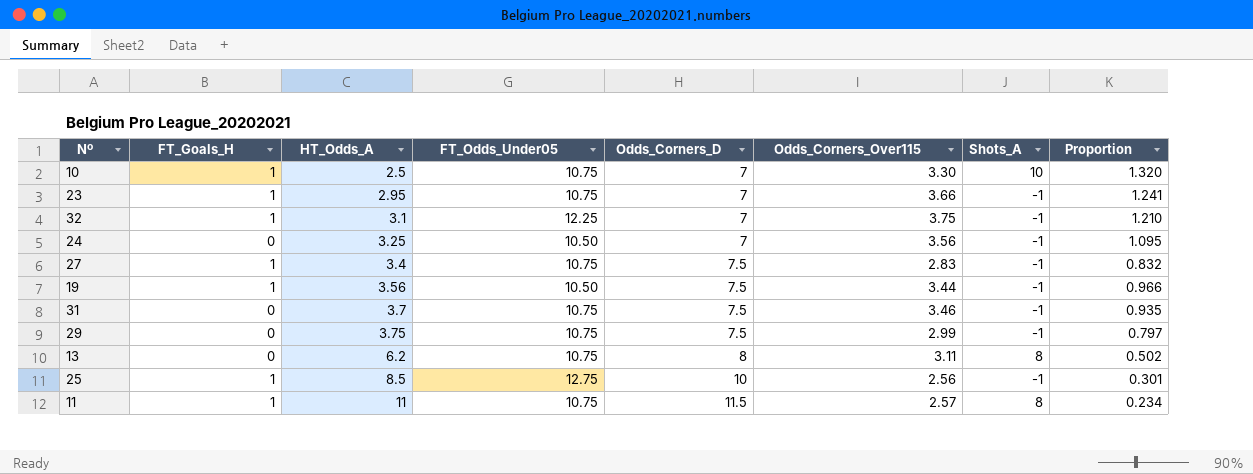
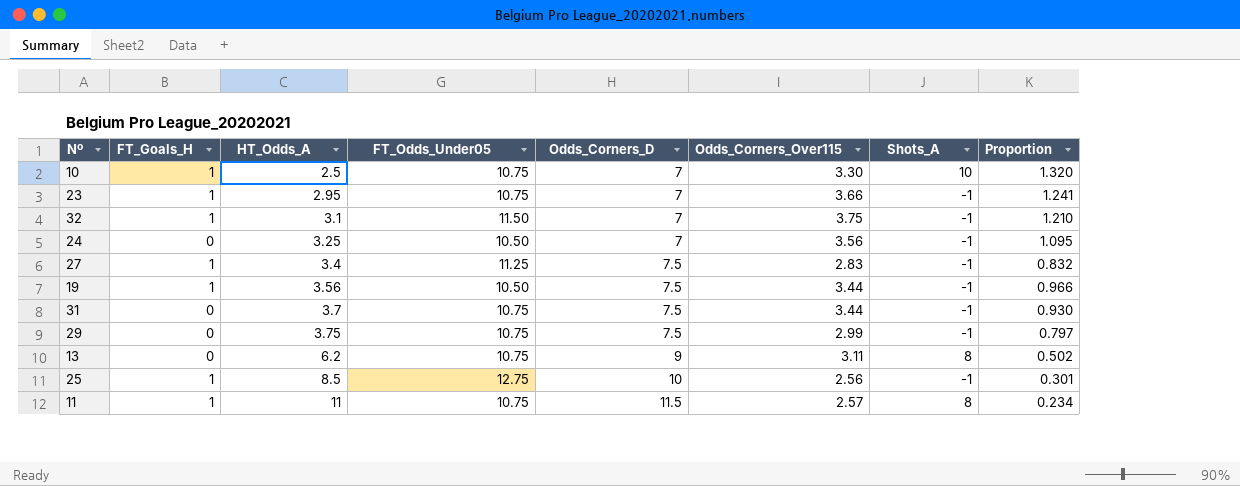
32 | FT_Odds_Under05: 12.25 -> 11.50
27 | FT_Odds_Under05: 10.75 -> 11.25
31 | Odds_Corners_Over115: 3.46 -> 3.44
31 | Proportion: 0.935 -> 0.930
13 | Odds_Corners_D: 8 -> 9

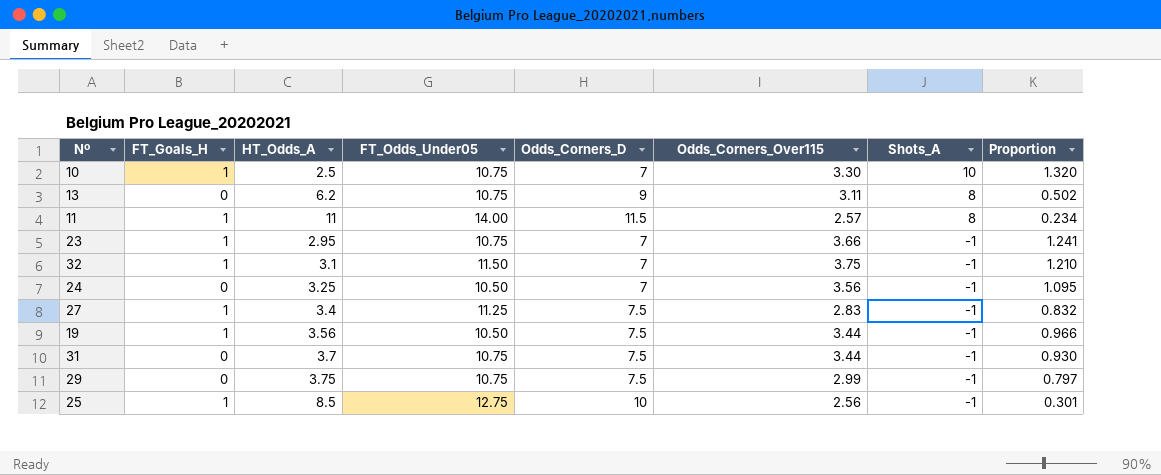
row order: HT_Odds_A ascending -> Shots_A descending
11 | FT_Odds_Under05: 10.75 -> 14.00

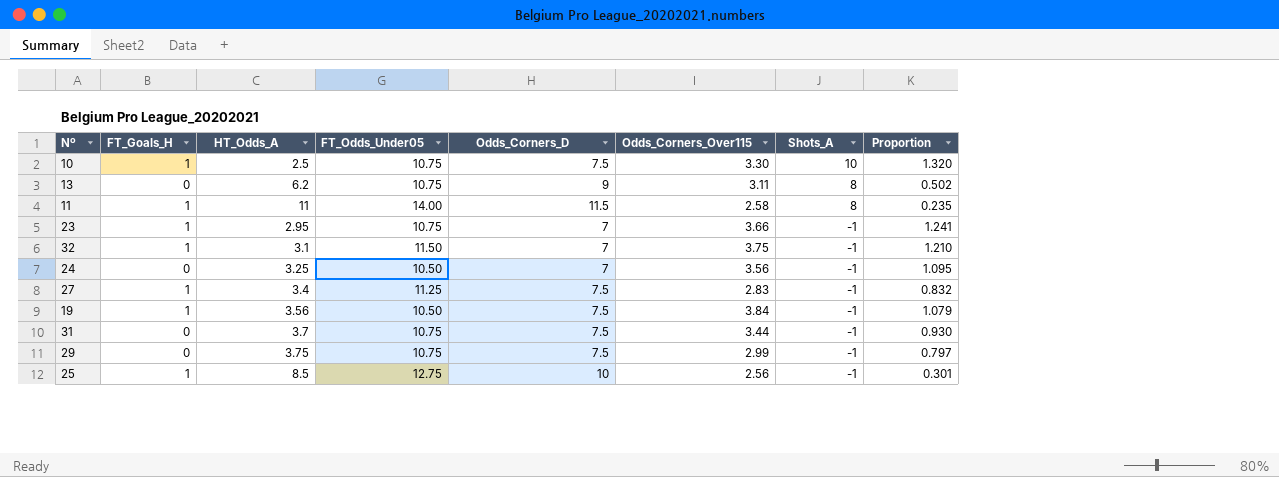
10 | Odds_Corners_D: 7 -> 7.5
11 | Odds_Corners_Over115: 2.57 -> 2.58
11 | Proportion: 0.234 -> 0.235
19 | Odds_Corners_Over115: 3.44 -> 3.84
19 | Proportion: 0.966 -> 1.079

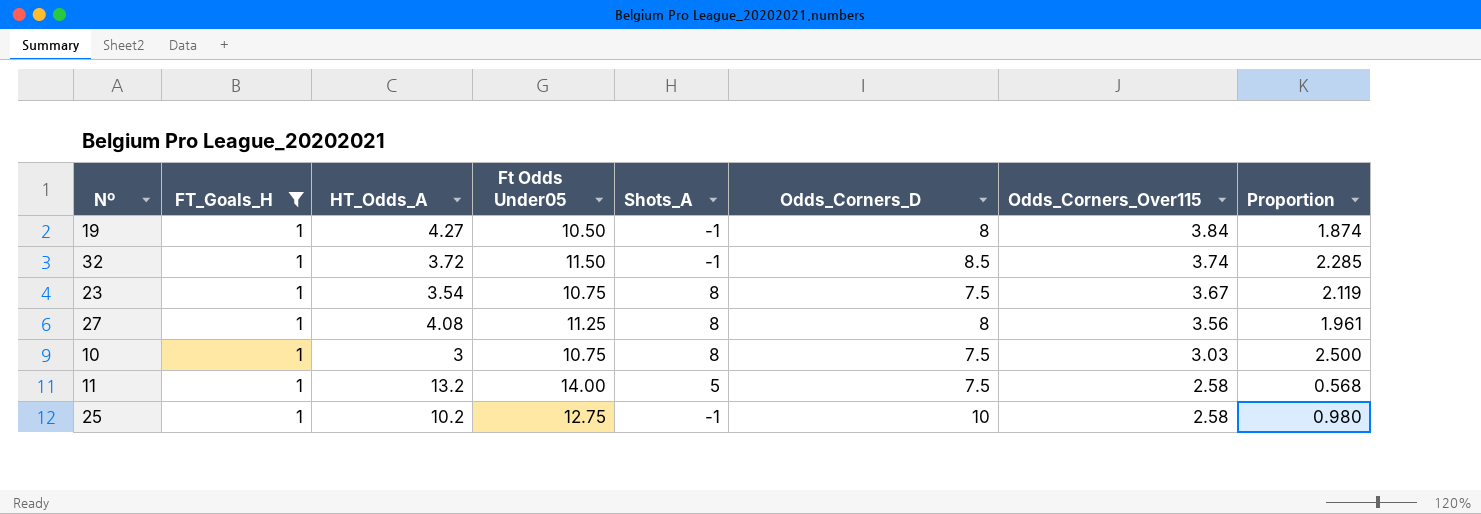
filter: none -> FT_Goals_H = 1
row order: Shots_A descending -> Odds_Corners_Over115 descending
column name: FT_Odds_Under05 -> Ft Odds Under05
column Shots_A | position: 7 -> 5
column Proportion | formula: [Odds_Corners_Over115] / [HT_Odds_A] -> [Odds_Corners_D] / [HT_Odds_A]
19 | HT_Odds_A: 3.56 -> 4.27
19 | Odds_Corners_D: 7.5 -> 8
32 | HT_Odds_A: 3.1 -> 3.72
32 | Odds_Corners_D: 7 -> 8.5
32 | Odds_Corners_Over115: 3.75 -> 3.74
23 | HT_Odds_A: 2.95 -> 3.54
23 | Shots_A: -1 -> 8
23 | Odds_Corners_D: 7 -> 7.5
23 | Odds_Corners_Over115: 3.66 -> 3.67
27 | HT_Odds_A: 3.4 -> 4.08
27 | Shots_A: -1 -> 8
27 | Odds_Corners_D: 7.5 -> 8
27 | Odds_Corners_Over115: 2.83 -> 3.56
10 | HT_Odds_A: 2.5 -> 3
10 | Shots_A: 10 -> 8
10 | Odds_Corners_Over115: 3.30 -> 3.03
11 | HT_Odds_A: 11 -> 13.2
11 | Shots_A: 8 -> 5
11 | Odds_Corners_D: 11.5 -> 7.5
25 | HT_Odds_A: 8.5 -> 10.2
25 | Odds_Corners_Over115: 2.56 -> 2.58

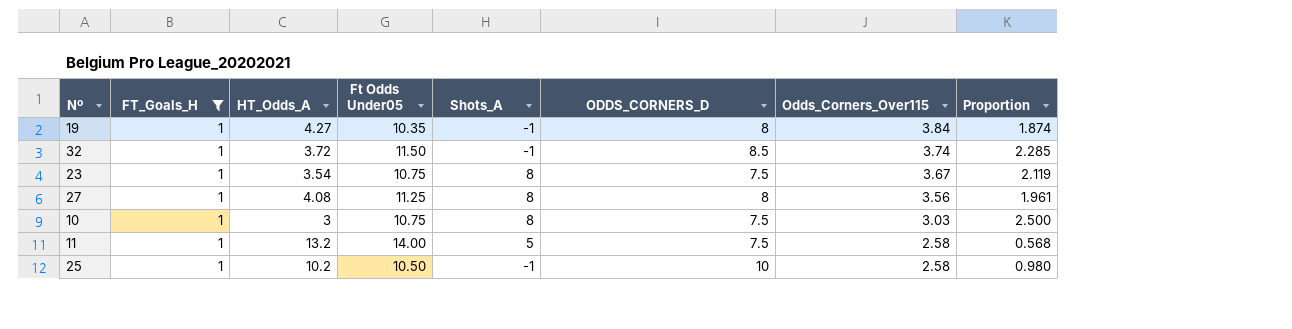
column name: Odds_Corners_D -> ODDS_CORNERS_D
19 | Ft Odds Under05: 10.50 -> 10.35
25 | Ft Odds Under05: 12.75 -> 10.50

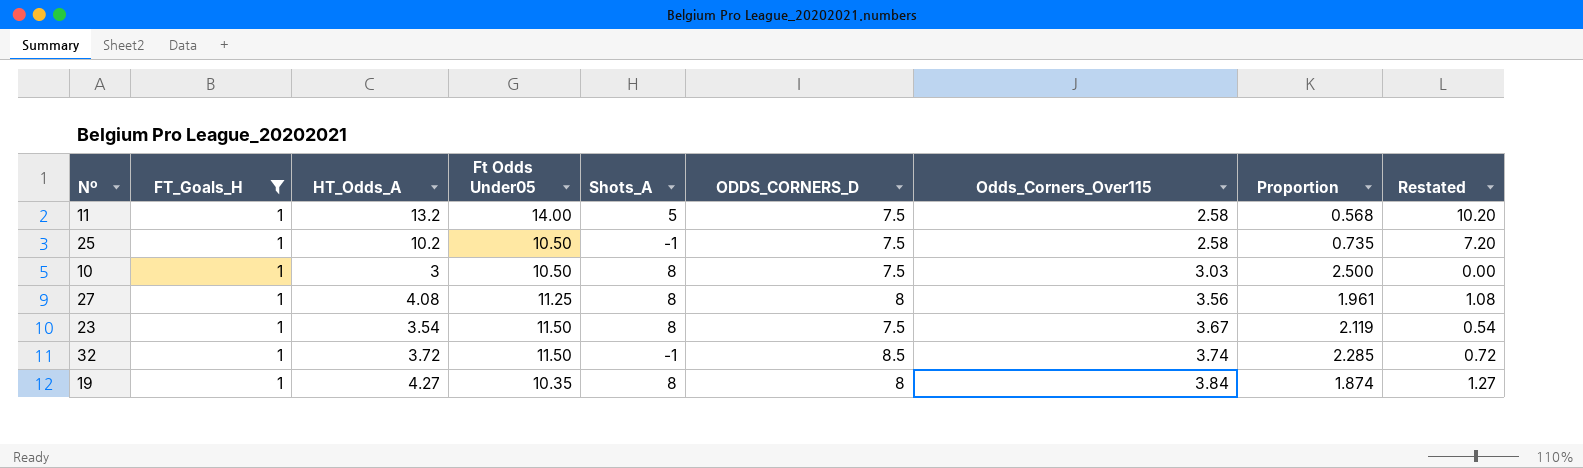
row order: Odds_Corners_Over115 descending -> Odds_Corners_Over115 ascending
column Restated | formula: none -> [HT_Odds_A] - 3
25 | ODDS_CORNERS_D: 10 -> 7.5
25 | Proportion: 0.980 -> 0.735
10 | Ft Odds Under05: 10.75 -> 10.50
23 | Ft Odds Under05: 10.75 -> 11.50
19 | Shots_A: -1 -> 8

